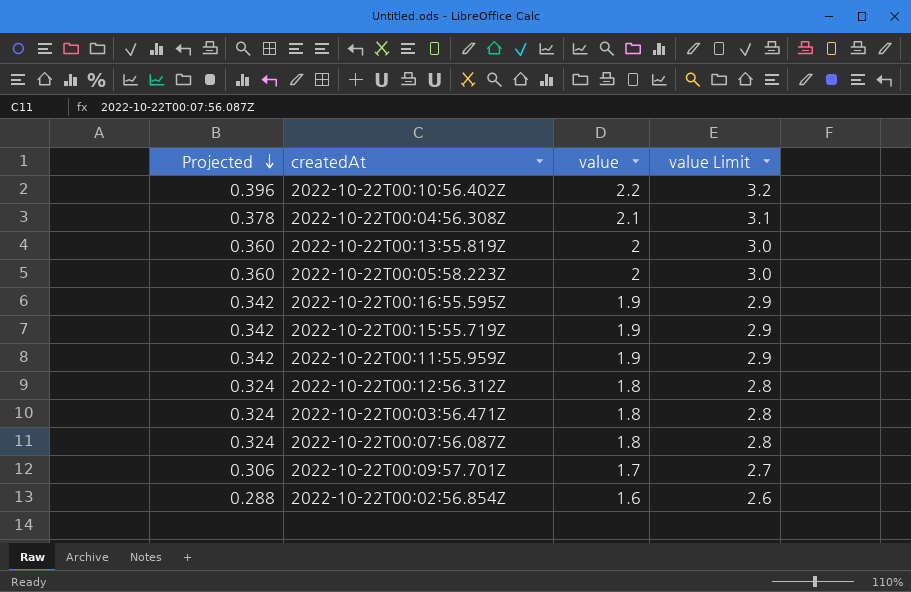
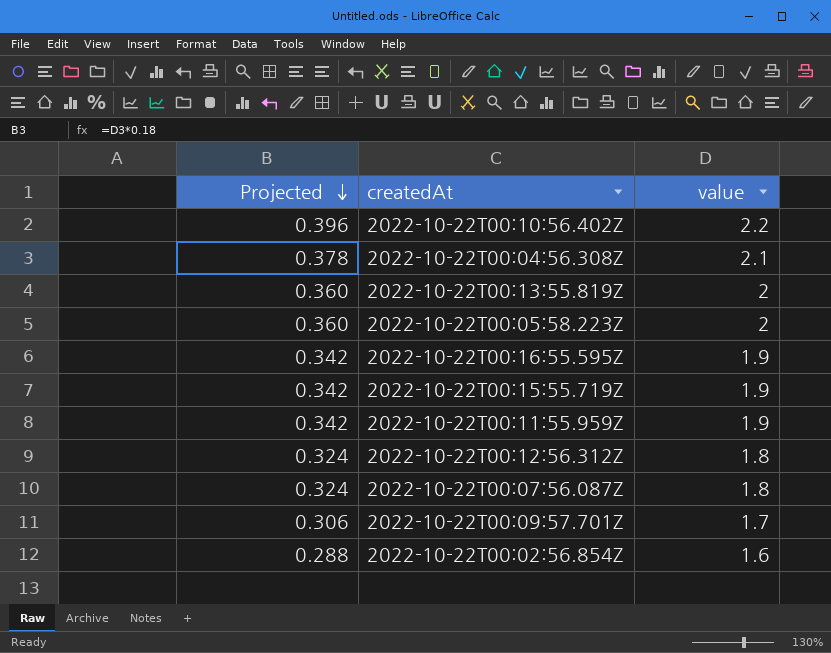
column value Limit | formula: [value] + 1 -> none
row 2022-10-22T00:03:56.471Z: 0.324 | 1.8 | 2.8 -> none

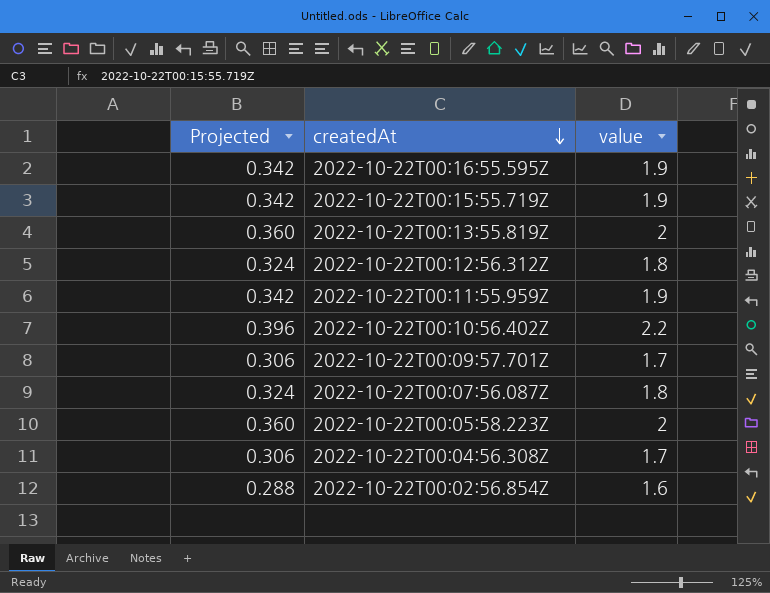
row order: Projected descending -> createdAt descending
2022-10-22T00:04:56.308Z | Projected: 0.378 -> 0.306
2022-10-22T00:04:56.308Z | value: 2.1 -> 1.7

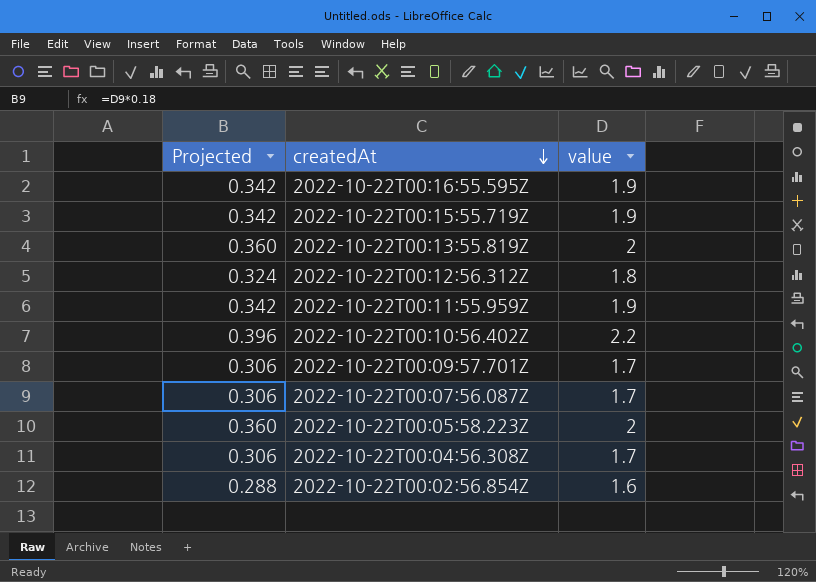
2022-10-22T00:07:56.087Z | Projected: 0.324 -> 0.306
2022-10-22T00:07:56.087Z | value: 1.8 -> 1.7

